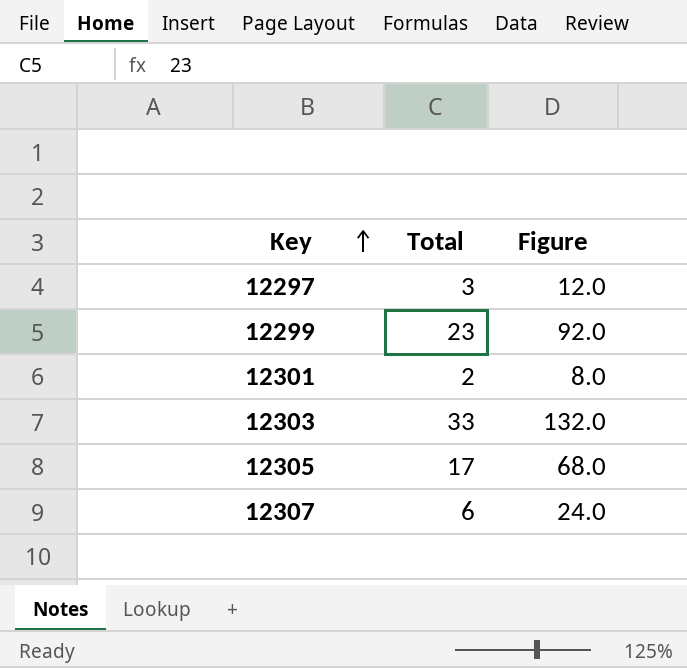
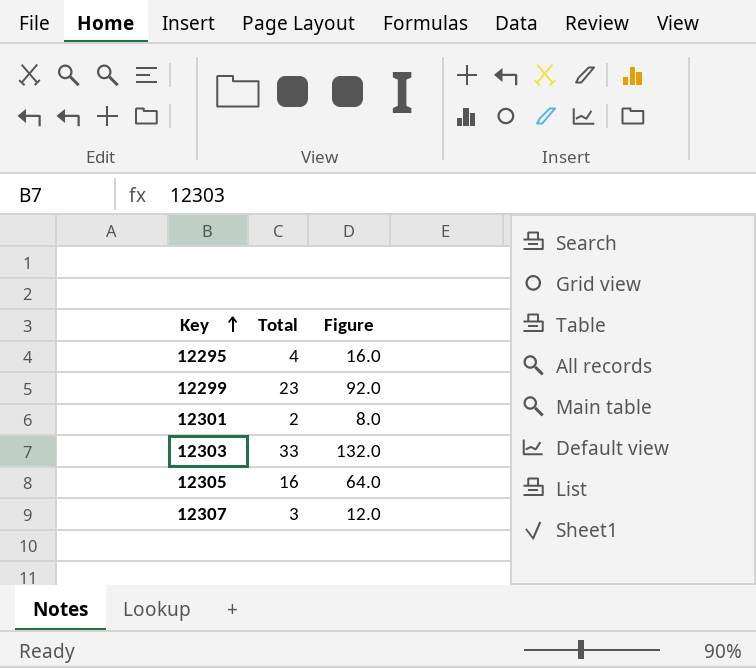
row 12297: 3 | 12.0 -> none
row 12295: none -> 4 | 16.0
12305 | Total: 17 -> 16
12305 | Figure: 68.0 -> 64.0
12307 | Total: 6 -> 3
12307 | Figure: 24.0 -> 12.0

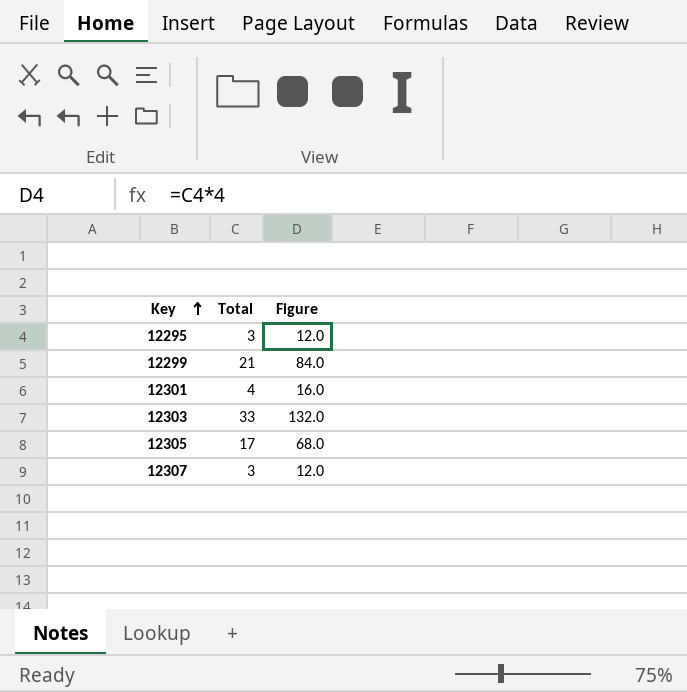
12295 | Total: 4 -> 3
12295 | Figure: 16.0 -> 12.0
12299 | Total: 23 -> 21
12299 | Figure: 92.0 -> 84.0
12301 | Total: 2 -> 4
12301 | Figure: 8.0 -> 16.0
12305 | Total: 16 -> 17
12305 | Figure: 64.0 -> 68.0

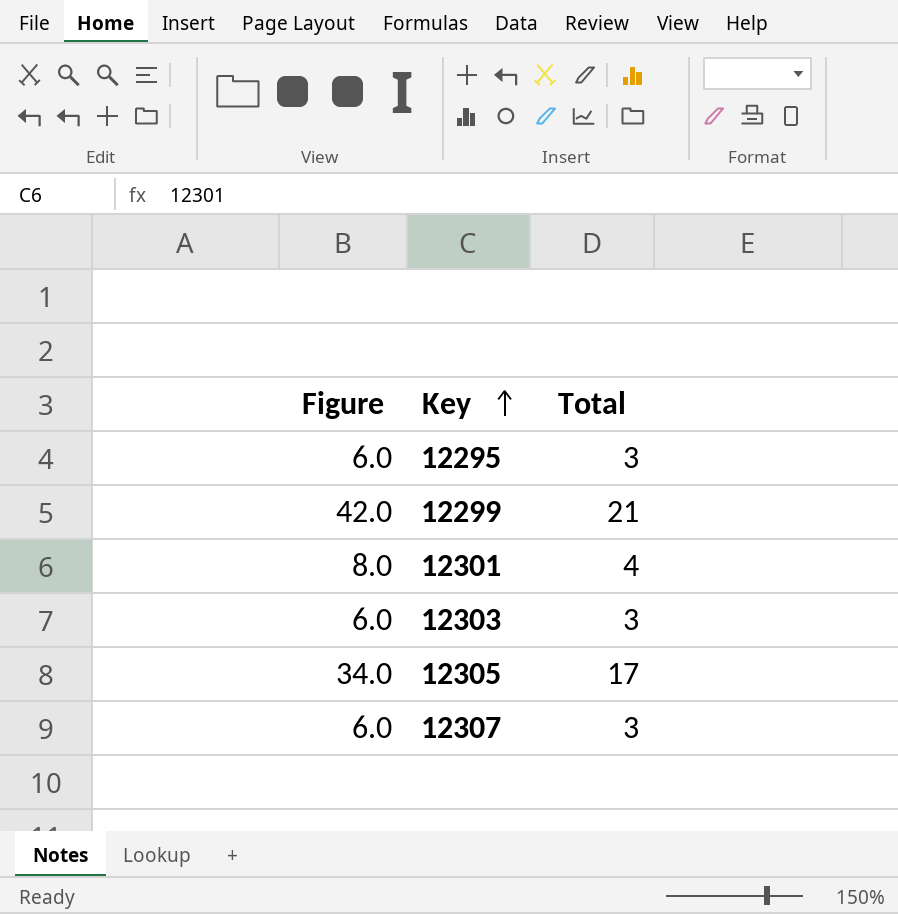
column Figure | formula: [Total] * 4 -> [Total] * 2
column Figure | position: 3 -> 1
12303 | Total: 33 -> 3

